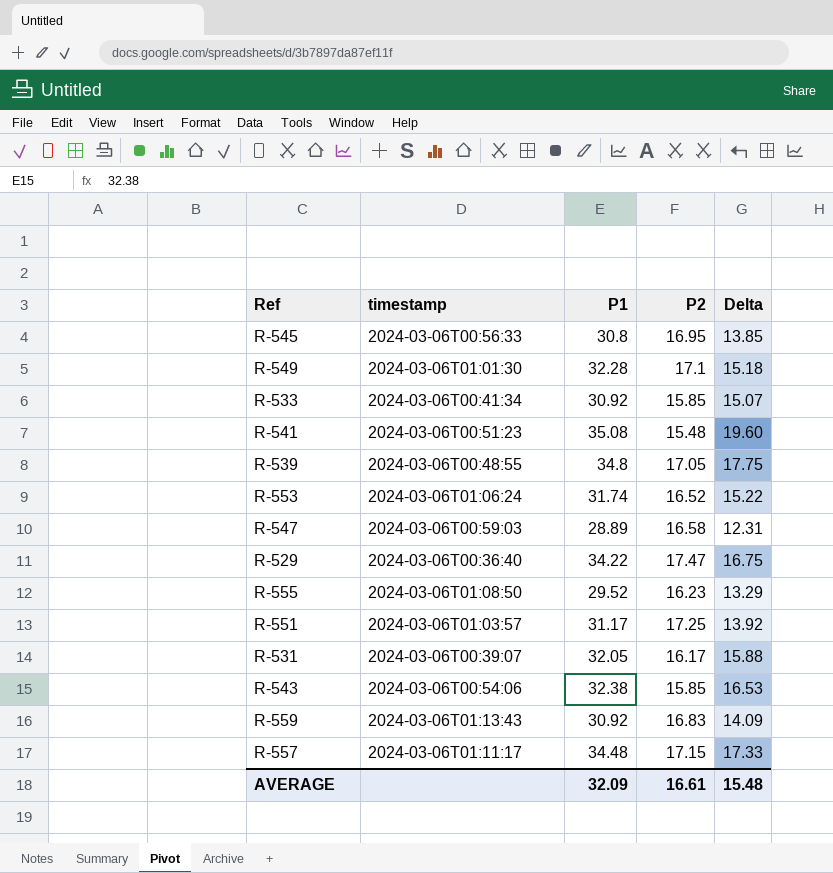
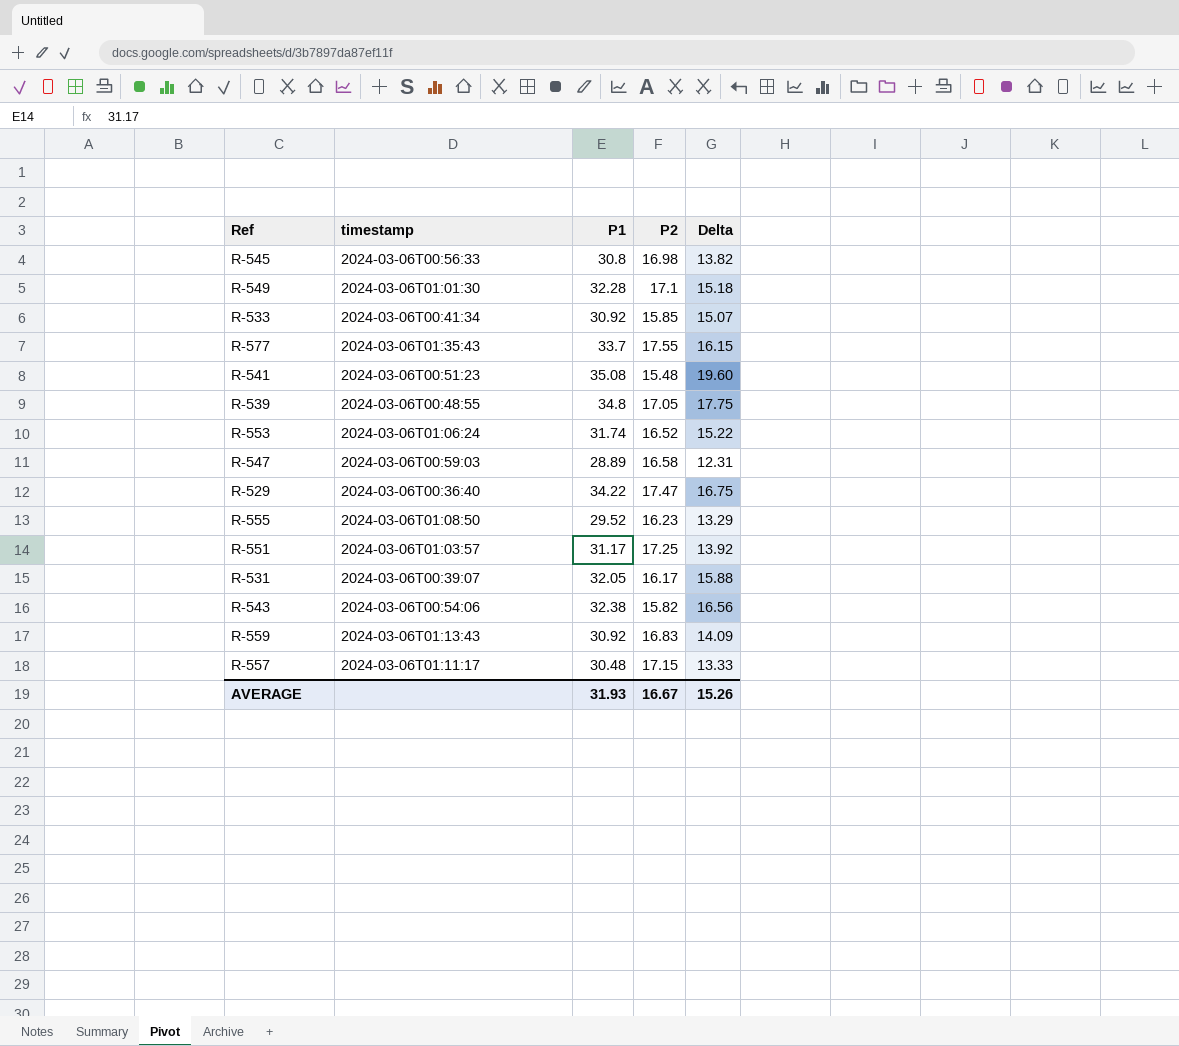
R-545 | P2: 16.95 -> 16.98
R-545 | Delta: 13.85 -> 13.82
row R-577: none -> 2024-03-06T01:35:43 | 33.7 | 17.55 | 16.15
R-543 | P2: 15.85 -> 15.82
R-543 | Delta: 16.53 -> 16.56
R-557 | P1: 34.48 -> 30.48
R-557 | Delta: 17.33 -> 13.33
AVERAGE | P1: 32.09 -> 31.93
AVERAGE | P2: 16.61 -> 16.67
AVERAGE | Delta: 15.48 -> 15.26

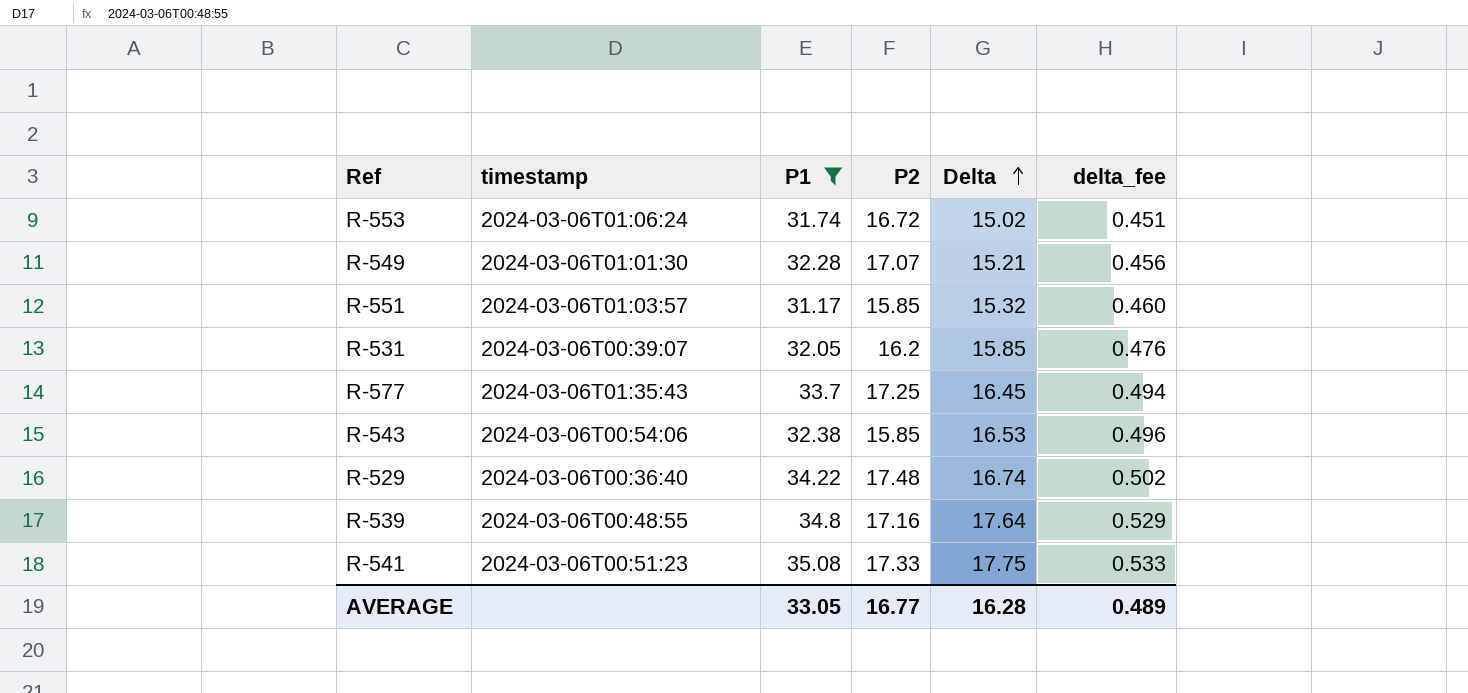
filter: none -> P1 >= 31.17
row order: none -> Delta ascending
column delta_fee | formula: none -> [Delta] * 0.03
R-553 | P2: 16.52 -> 16.72
R-553 | Delta: 15.22 -> 15.02
R-549 | P2: 17.1 -> 17.07
R-549 | Delta: 15.18 -> 15.21
R-551 | P2: 17.25 -> 15.85
R-551 | Delta: 13.92 -> 15.32
R-531 | P2: 16.17 -> 16.2
R-531 | Delta: 15.88 -> 15.85
R-577 | P2: 17.55 -> 17.25
R-577 | Delta: 16.15 -> 16.45
R-543 | P2: 15.82 -> 15.85
R-543 | Delta: 16.56 -> 16.53
R-529 | P2: 17.47 -> 17.48
R-529 | Delta: 16.75 -> 16.74
R-539 | P2: 17.05 -> 17.16
R-539 | Delta: 17.75 -> 17.64
R-541 | P2: 15.48 -> 17.33
R-541 | Delta: 19.60 -> 17.75
AVERAGE | P1: 31.93 -> 33.05
AVERAGE | P2: 16.67 -> 16.77
AVERAGE | Delta: 15.26 -> 16.28

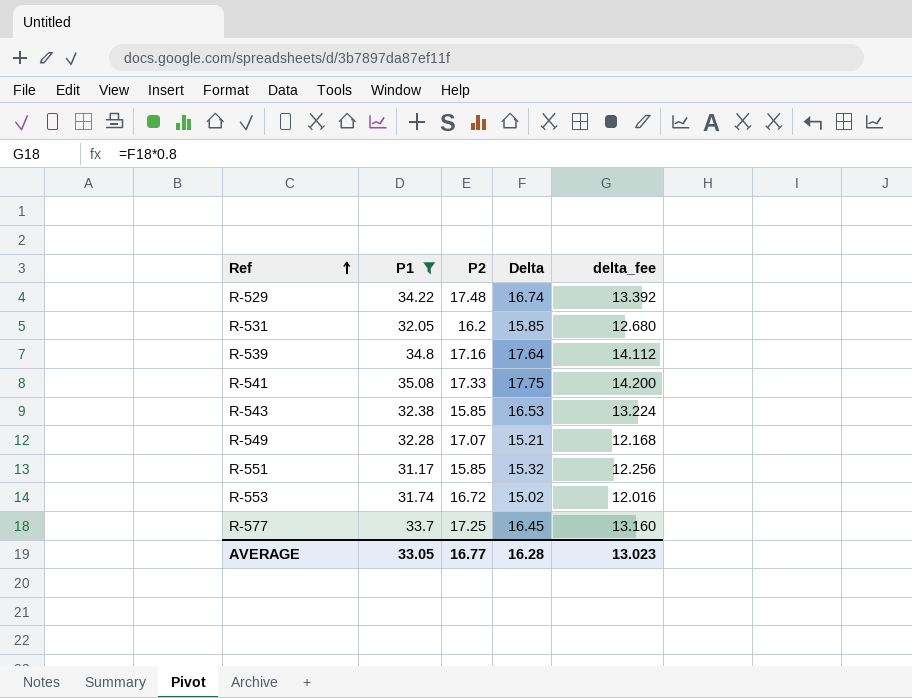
row order: Delta ascending -> Ref ascending
column timestamp | position: 2 -> none
column delta_fee | formula: [Delta] * 0.03 -> [Delta] * 0.8
AVERAGE | delta_fee: 0.489 -> 13.023

